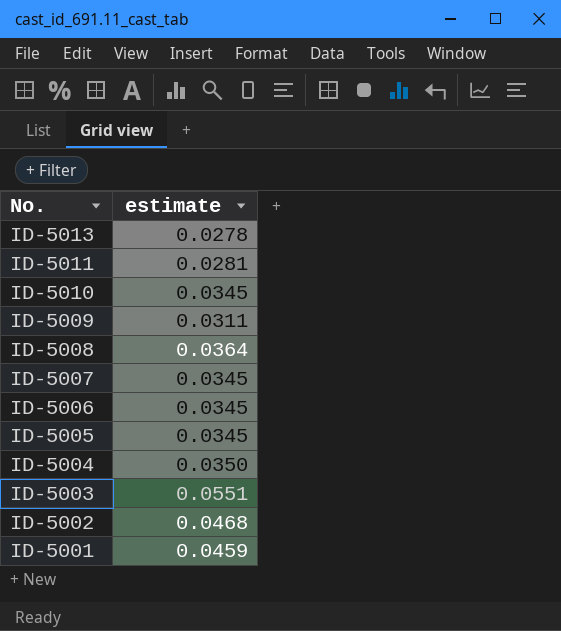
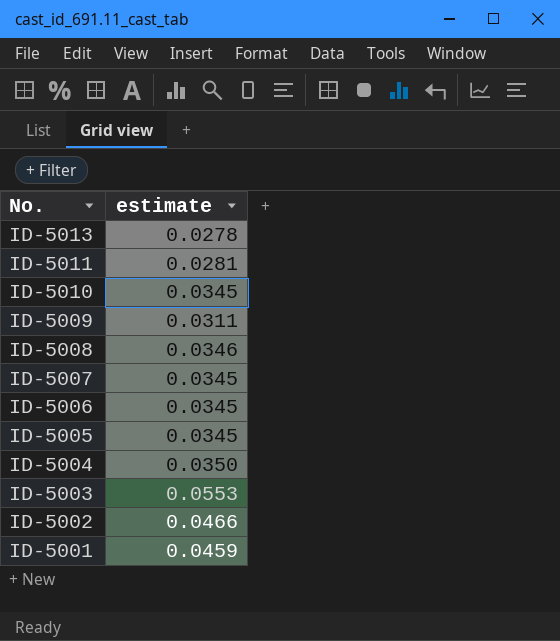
ID-5008 | estimate: 0.0364 -> 0.0346
ID-5003 | estimate: 0.0551 -> 0.0553
ID-5002 | estimate: 0.0468 -> 0.0466

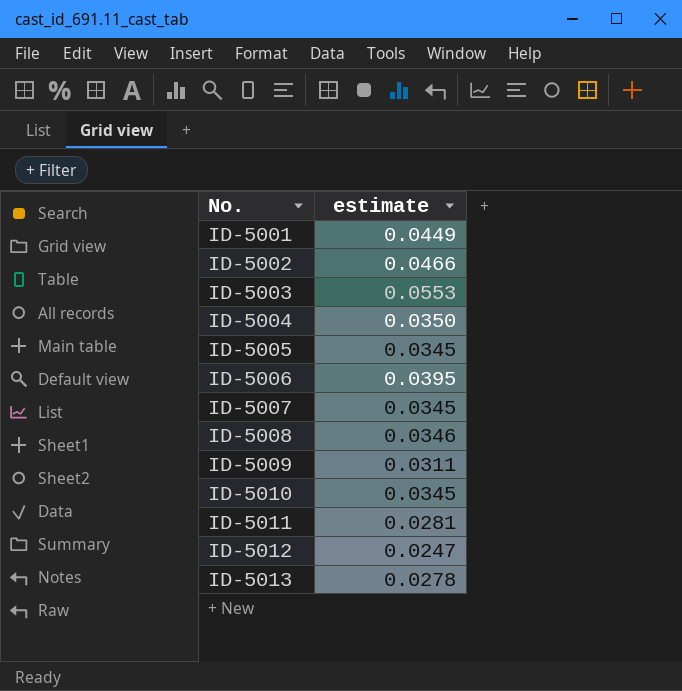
row order: No. descending -> No. ascending
ID-5001 | estimate: 0.0459 -> 0.0449
ID-5006 | estimate: 0.0345 -> 0.0395
row ID-5012: none -> 0.0247

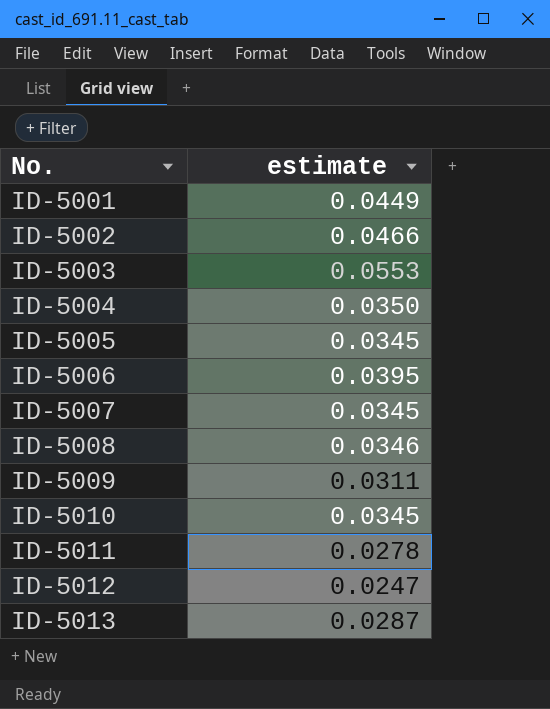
ID-5011 | estimate: 0.0281 -> 0.0278
ID-5013 | estimate: 0.0278 -> 0.0287

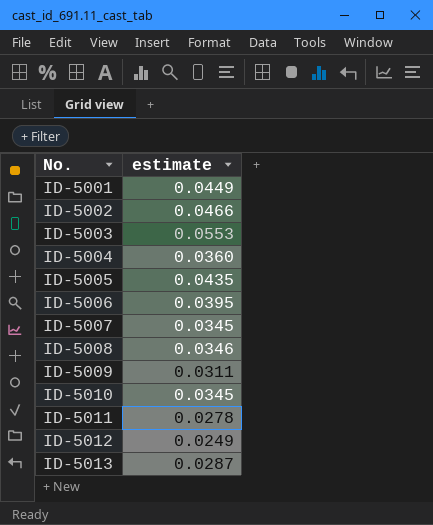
ID-5004 | estimate: 0.0350 -> 0.0360
ID-5005 | estimate: 0.0345 -> 0.0435
ID-5012 | estimate: 0.0247 -> 0.0249

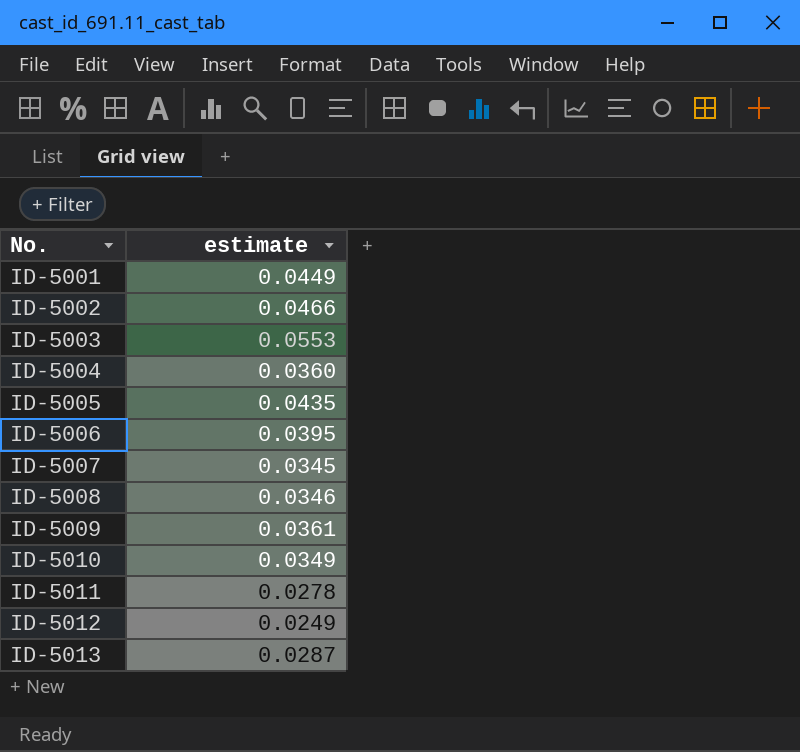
ID-5009 | estimate: 0.0311 -> 0.0361
ID-5010 | estimate: 0.0345 -> 0.0349

